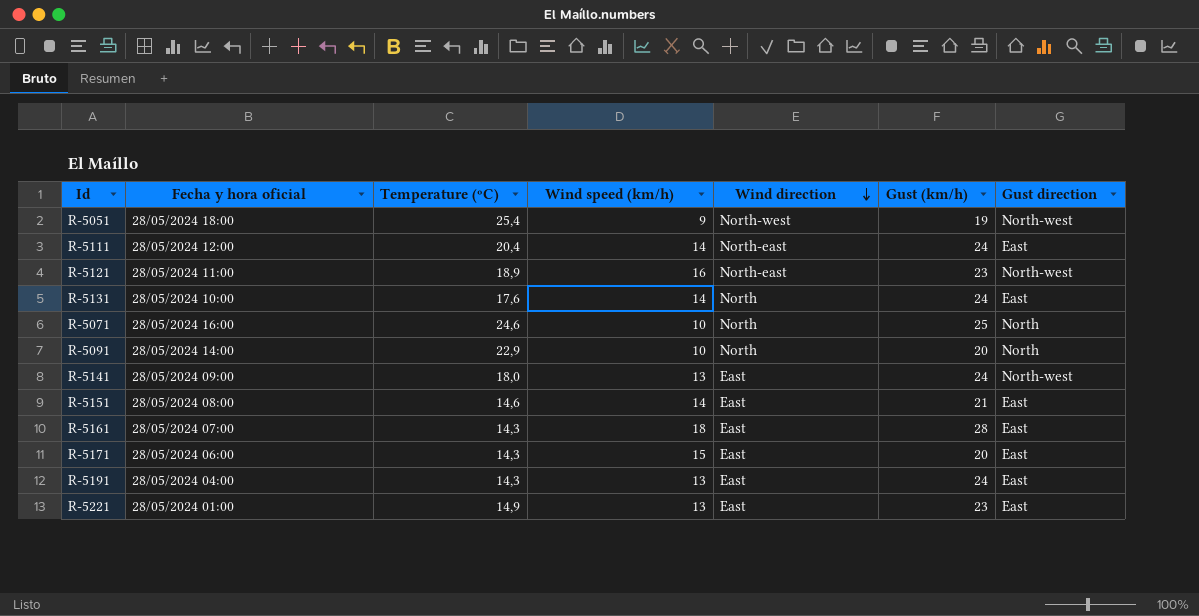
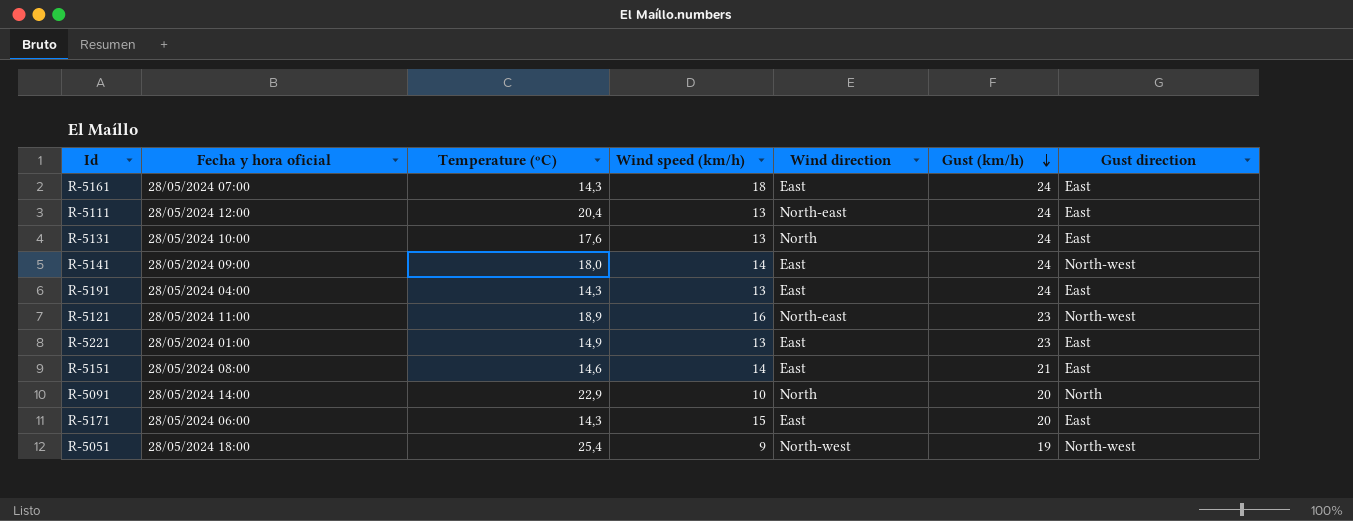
row order: Wind direction descending -> Gust (km/h) descending
row R-5071: 28/05/2024 16:00 | 24,6 | 10 | North | 25 | North -> none
R-5161 | Gust (km/h): 28 -> 24
R-5111 | Wind speed (km/h): 14 -> 13
R-5131 | Wind speed (km/h): 14 -> 13
R-5141 | Wind speed (km/h): 13 -> 14

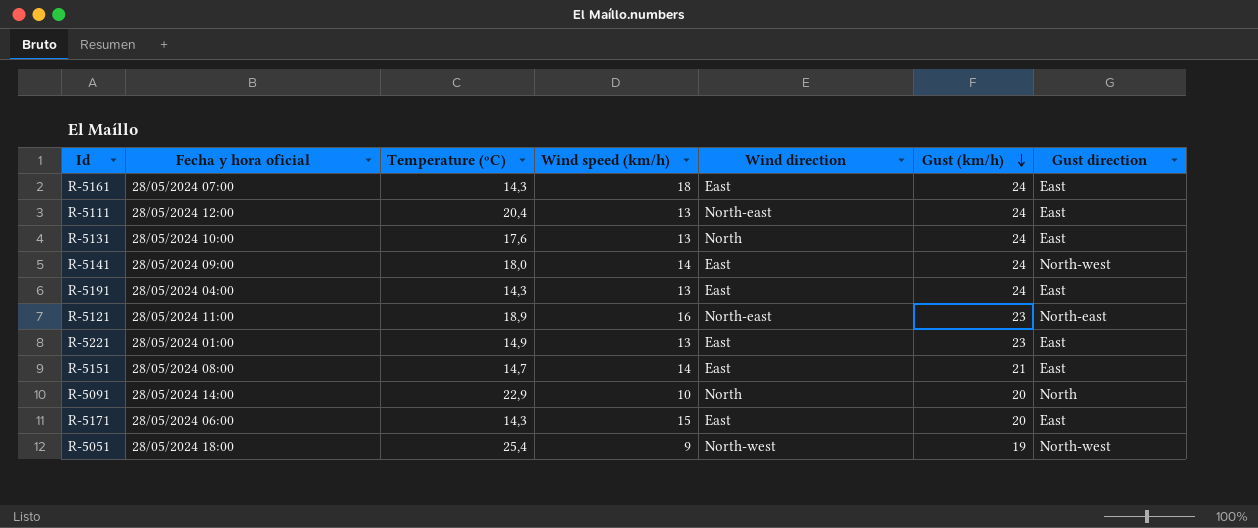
R-5121 | Gust direction: North-west -> North-east
R-5151 | Temperature (ºC): 14,6 -> 14,7

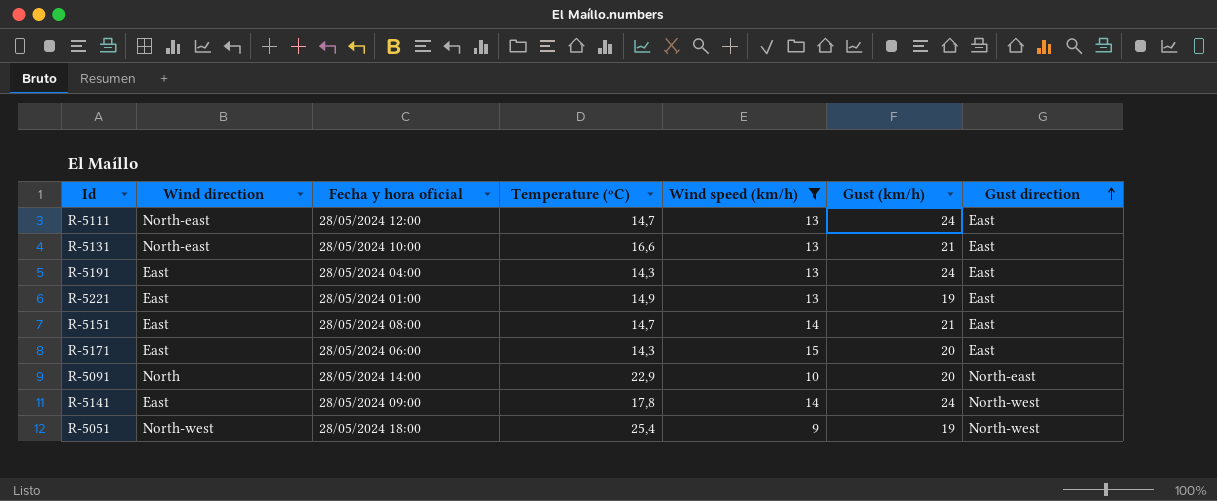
filter: none -> Wind speed (km/h) <= 15
row order: Gust (km/h) descending -> Gust direction ascending
column Wind direction | position: 5 -> 2
R-5111 | Temperature (ºC): 20,4 -> 14,7
R-5131 | Wind direction: North -> North-east
R-5131 | Temperature (ºC): 17,6 -> 16,6
R-5131 | Gust (km/h): 24 -> 21
R-5221 | Gust (km/h): 23 -> 19
R-5091 | Gust direction: North -> North-east
R-5141 | Temperature (ºC): 18,0 -> 17,8

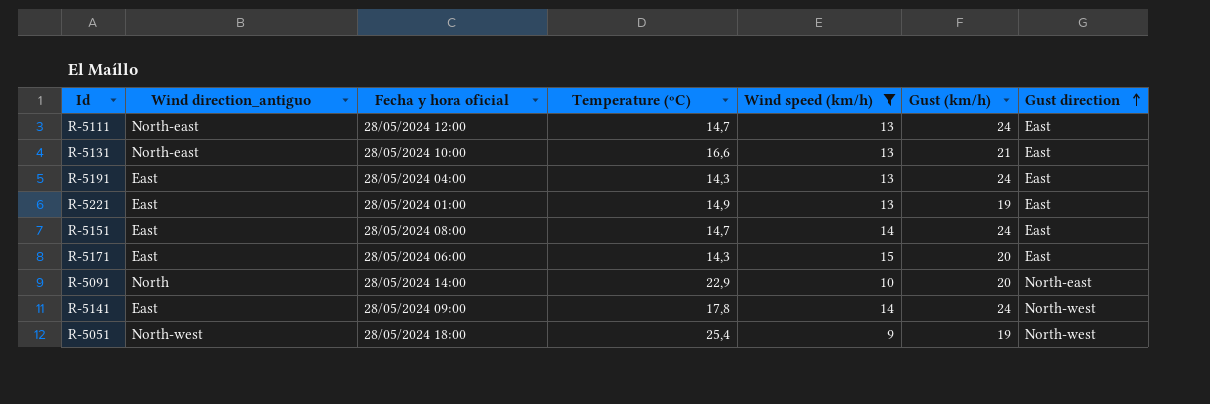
column name: Wind direction -> Wind direction_antiguo
R-5151 | Gust (km/h): 21 -> 24

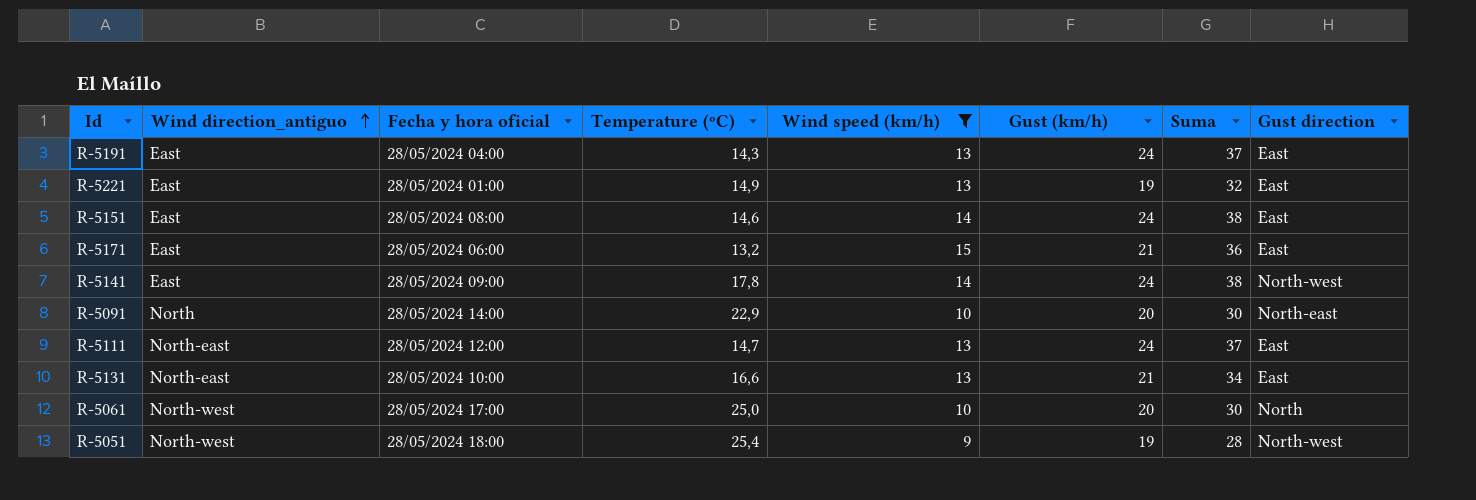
row order: Gust direction ascending -> Wind direction_antiguo ascending
column Suma | formula: none -> [Wind speed (km/h)] + [Gust (km/h)]
R-5151 | Temperature (ºC): 14,7 -> 14,6
R-5171 | Temperature (ºC): 14,3 -> 13,2
R-5171 | Gust (km/h): 20 -> 21
row R-5061: none -> North-west | 28/05/2024 17:00 | 25,0 | 10 | 20 | 30 | North

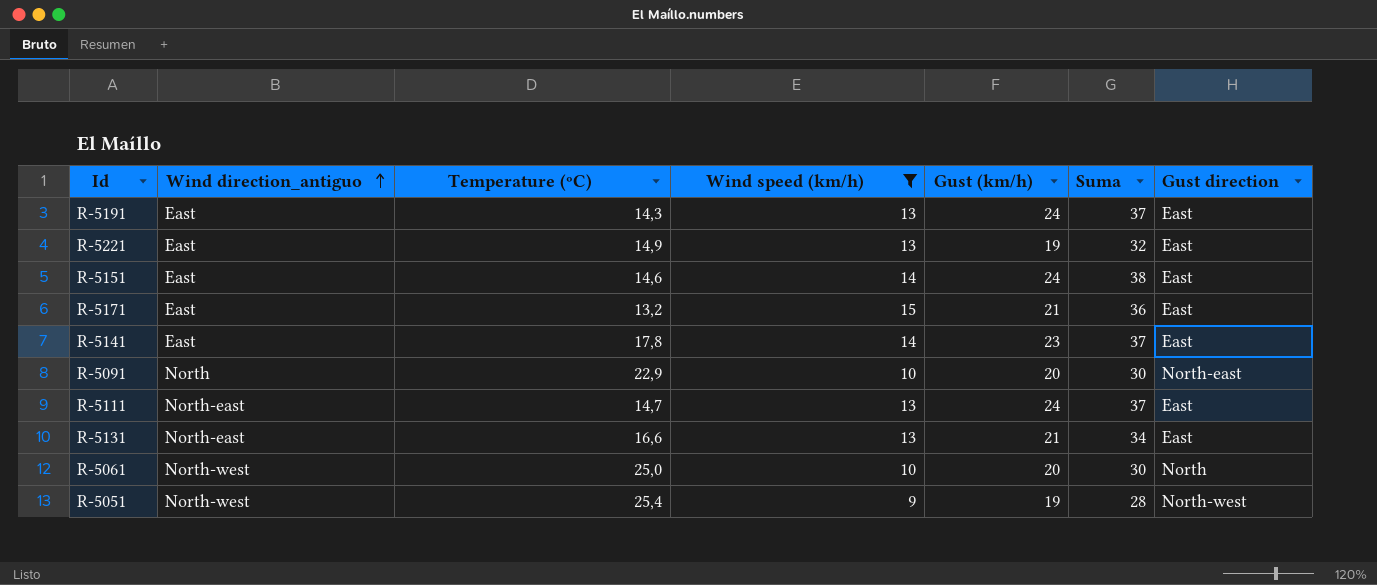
column Fecha y hora oficial | position: 3 -> none
R-5141 | Gust (km/h): 24 -> 23
R-5141 | Suma: 38 -> 37
R-5141 | Gust direction: North-west -> East

